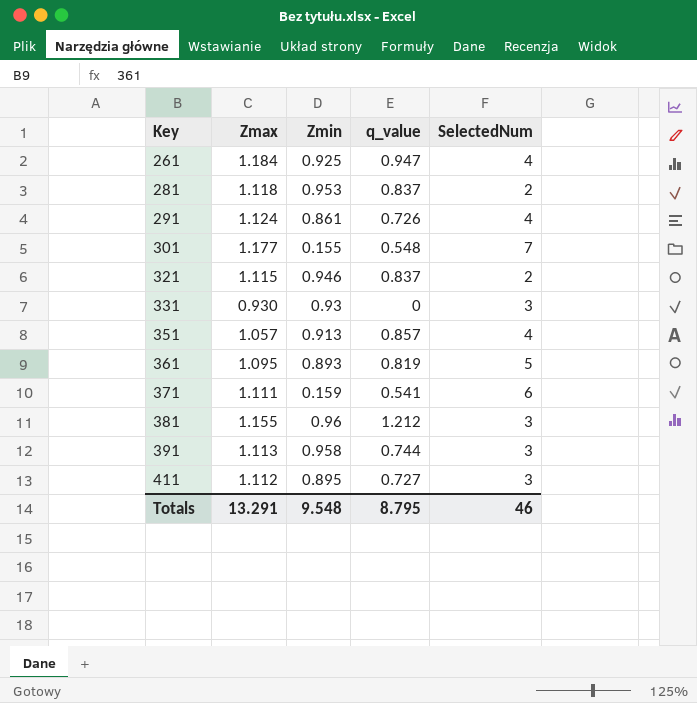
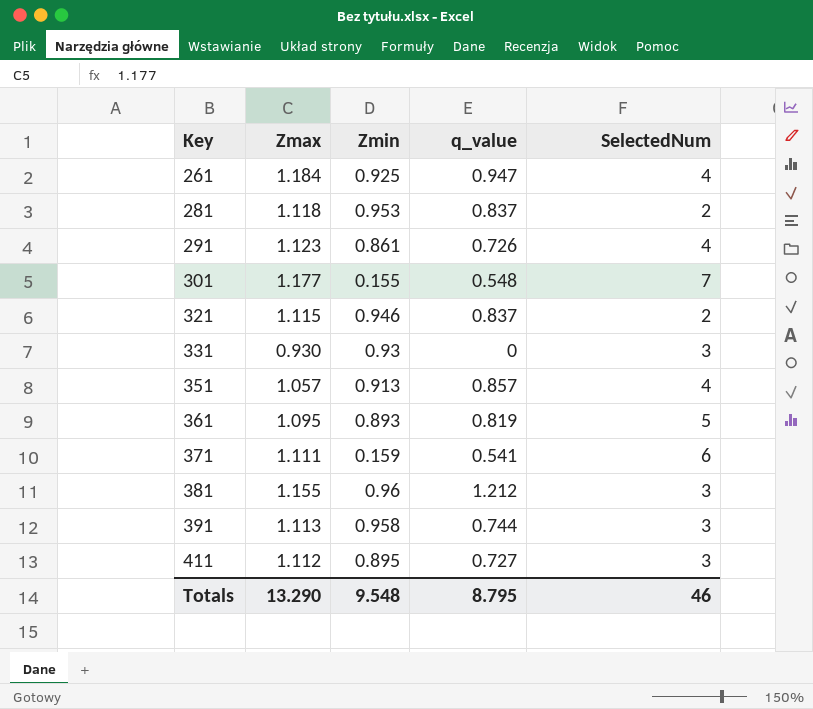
291 | Zmax: 1.124 -> 1.123
Totals | Zmax: 13.291 -> 13.290

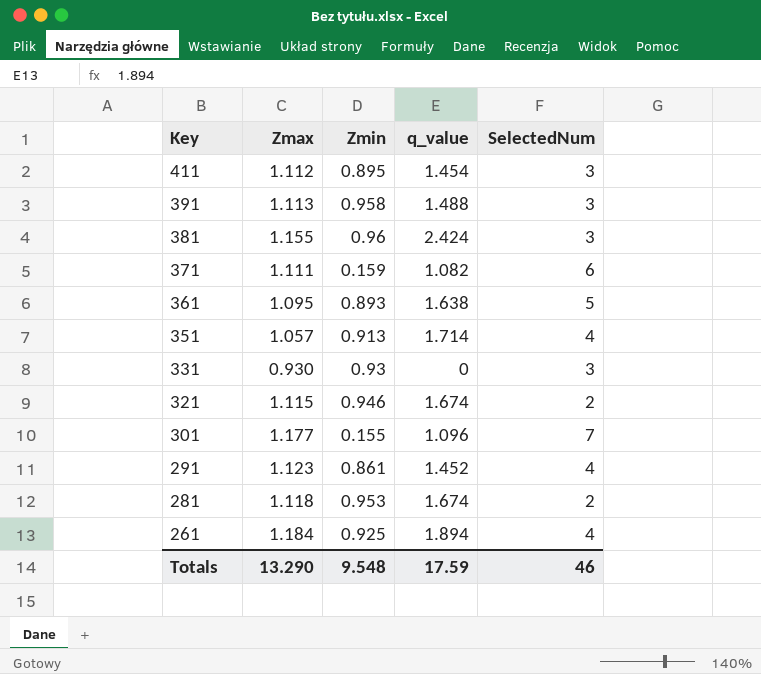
row order: Key ascending -> Key descending
411 | q_value: 0.727 -> 1.454
391 | q_value: 0.744 -> 1.488
381 | q_value: 1.212 -> 2.424
371 | q_value: 0.541 -> 1.082
361 | q_value: 0.819 -> 1.638
351 | q_value: 0.857 -> 1.714
321 | q_value: 0.837 -> 1.674
301 | q_value: 0.548 -> 1.096
291 | q_value: 0.726 -> 1.452
281 | q_value: 0.837 -> 1.674
261 | q_value: 0.947 -> 1.894
Totals | q_value: 8.795 -> 17.59

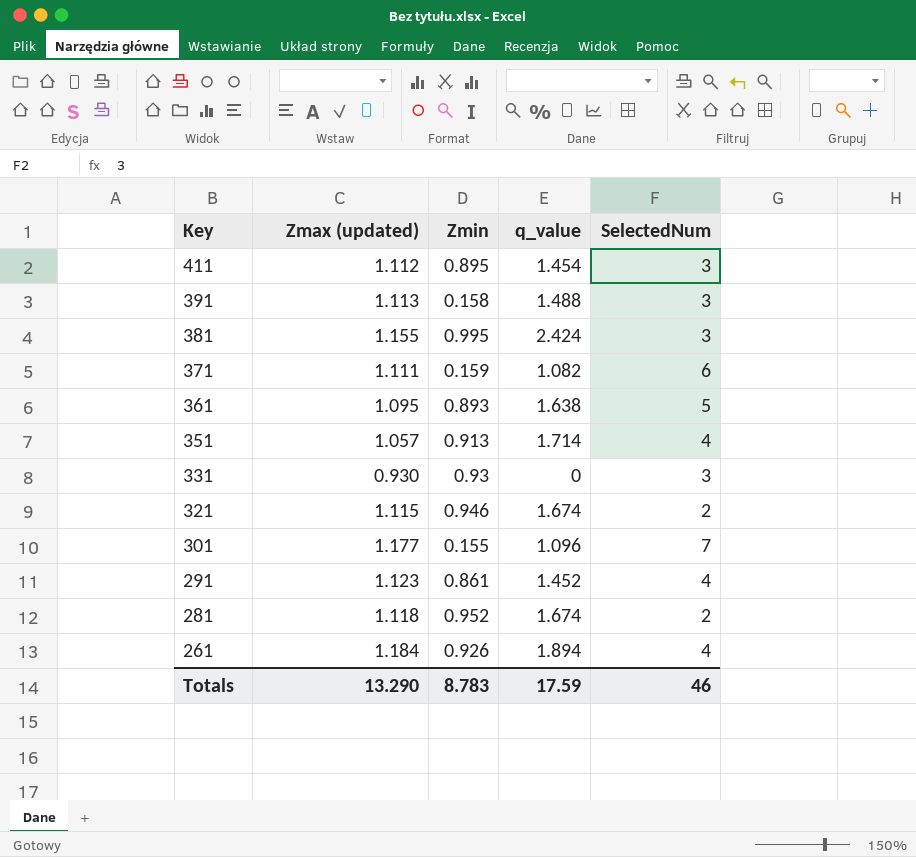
column name: Zmax -> Zmax (updated)
391 | Zmin: 0.958 -> 0.158
381 | Zmin: 0.96 -> 0.995
281 | Zmin: 0.953 -> 0.952
261 | Zmin: 0.925 -> 0.926
Totals | Zmin: 9.548 -> 8.783

